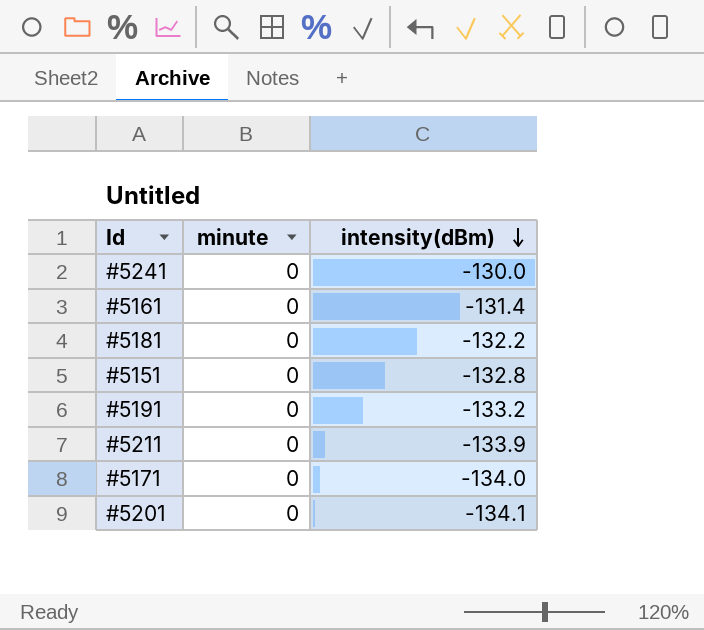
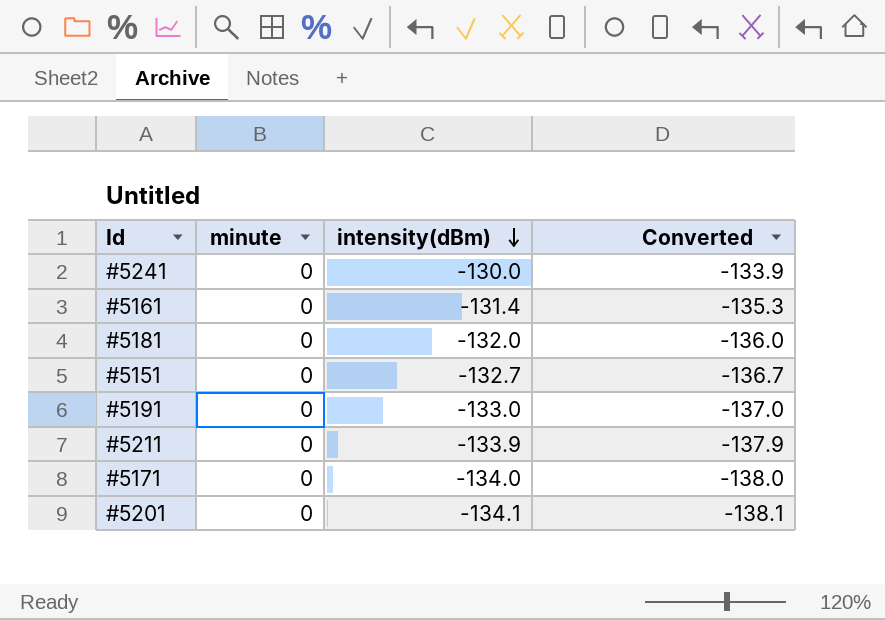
column Converted | formula: none -> [intensity(dBm)] * 1.03
#5181 | intensity(dBm): -132.2 -> -132.0
#5151 | intensity(dBm): -132.8 -> -132.7
#5191 | intensity(dBm): -133.2 -> -133.0

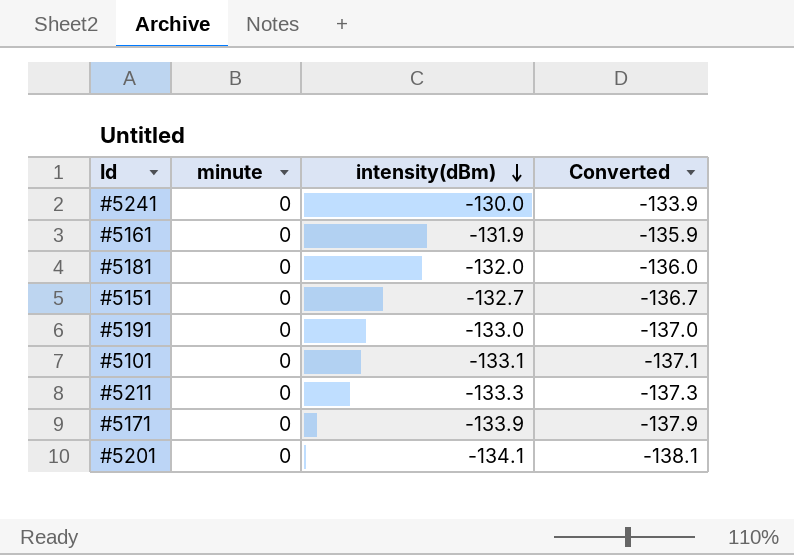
#5161 | intensity(dBm): -131.4 -> -131.9
#5161 | Converted: -135.3 -> -135.9
row #5101: none -> 0 | -133.1 | -137.1
#5211 | intensity(dBm): -133.9 -> -133.3
#5211 | Converted: -137.9 -> -137.3
#5171 | intensity(dBm): -134.0 -> -133.9
#5171 | Converted: -138.0 -> -137.9

